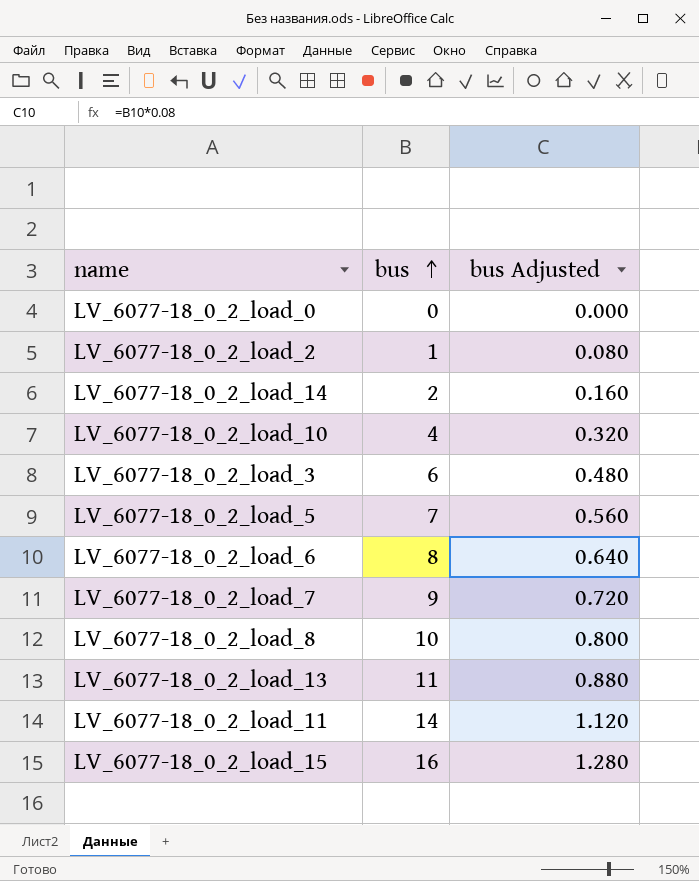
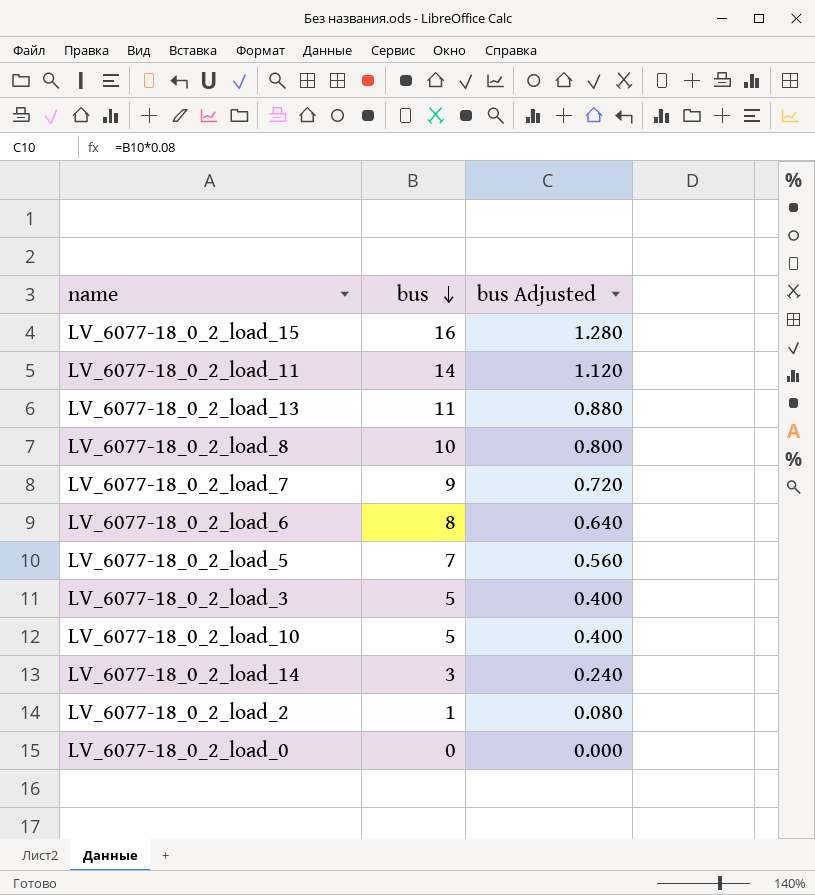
row order: bus ascending -> bus descending
LV_6077-18_0_2_load_3 | bus: 6 -> 5
LV_6077-18_0_2_load_3 | bus Adjusted: 0.480 -> 0.400
LV_6077-18_0_2_load_10 | bus: 4 -> 5
LV_6077-18_0_2_load_10 | bus Adjusted: 0.320 -> 0.400
LV_6077-18_0_2_load_14 | bus: 2 -> 3
LV_6077-18_0_2_load_14 | bus Adjusted: 0.160 -> 0.240

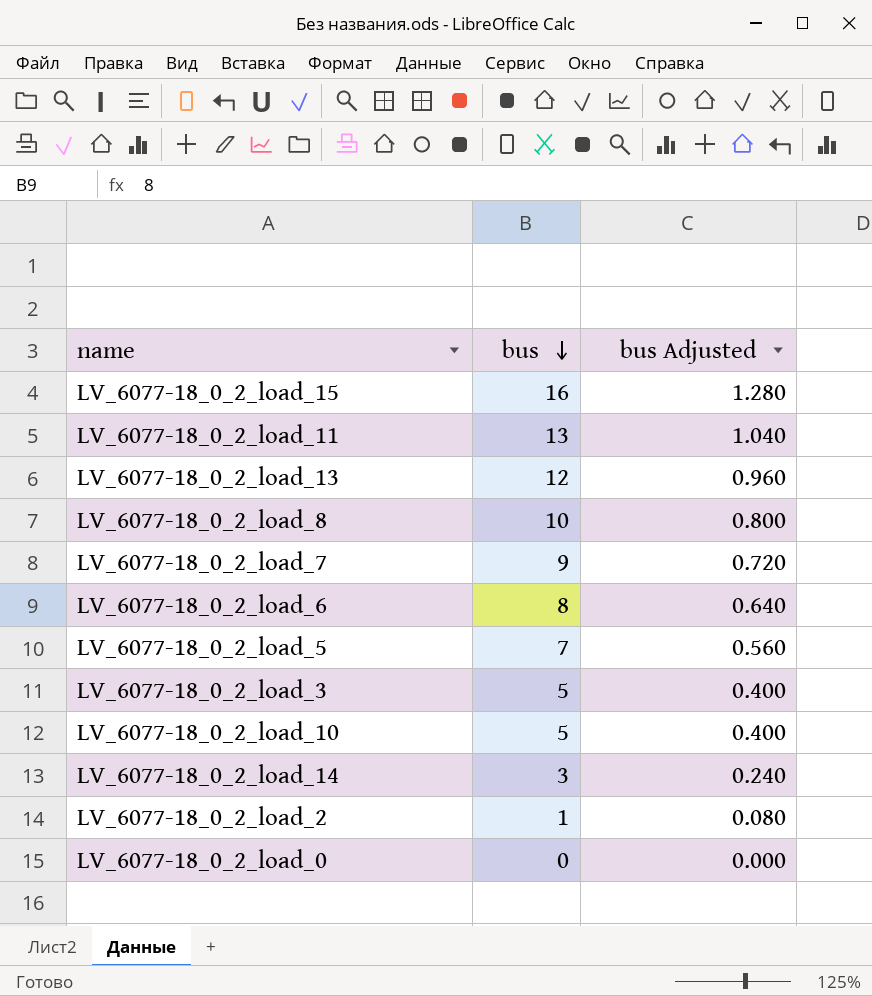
LV_6077-18_0_2_load_11 | bus: 14 -> 13
LV_6077-18_0_2_load_11 | bus Adjusted: 1.120 -> 1.040
LV_6077-18_0_2_load_13 | bus: 11 -> 12
LV_6077-18_0_2_load_13 | bus Adjusted: 0.880 -> 0.960

